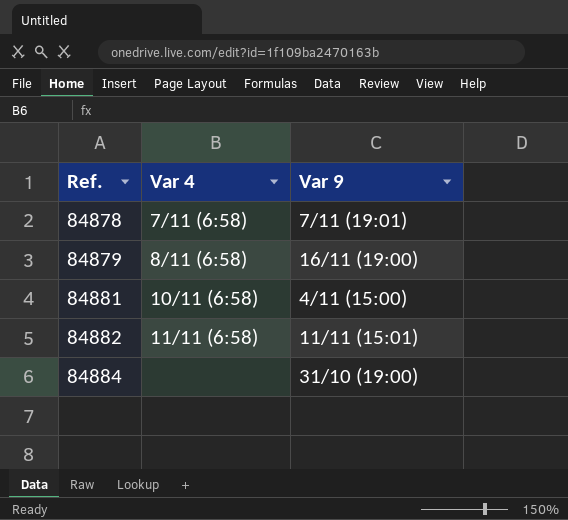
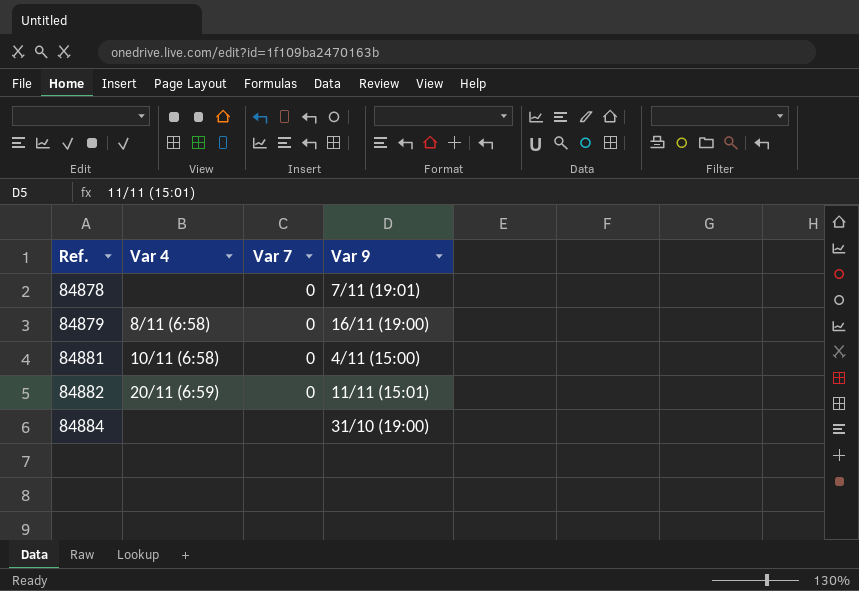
column Var 7 | position: none -> 3
84878 | Var 4: 7/11 (6:58) -> none
84882 | Var 4: 11/11 (6:58) -> 20/11 (6:59)

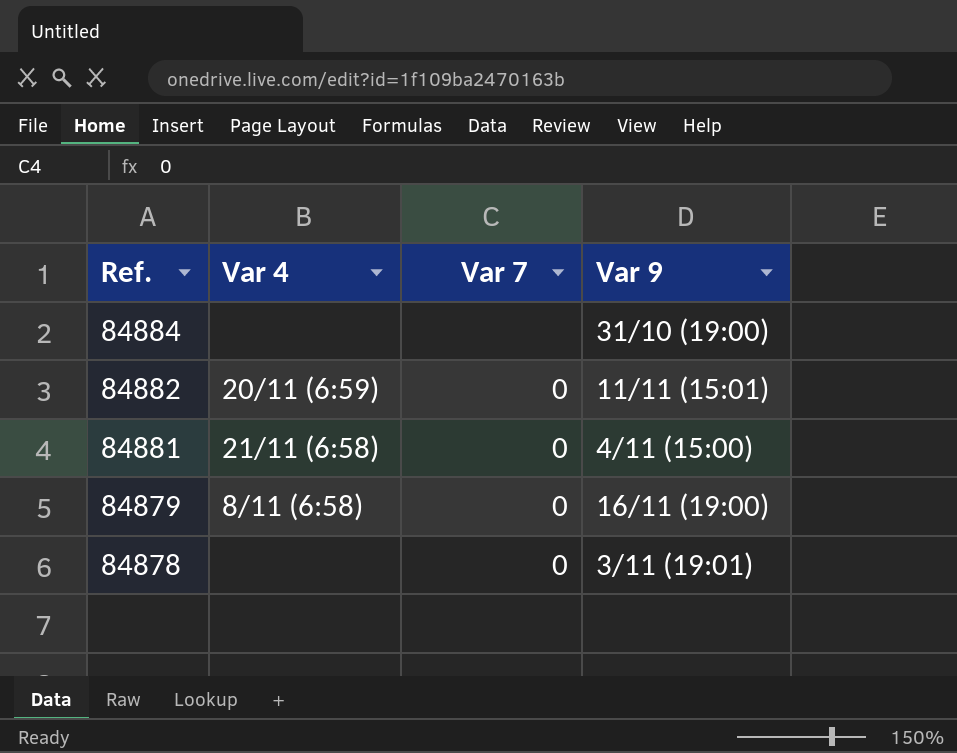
row order: Ref. ascending -> Ref. descending
84881 | Var 4: 10/11 (6:58) -> 21/11 (6:58)
84878 | Var 9: 7/11 (19:01) -> 3/11 (19:01)

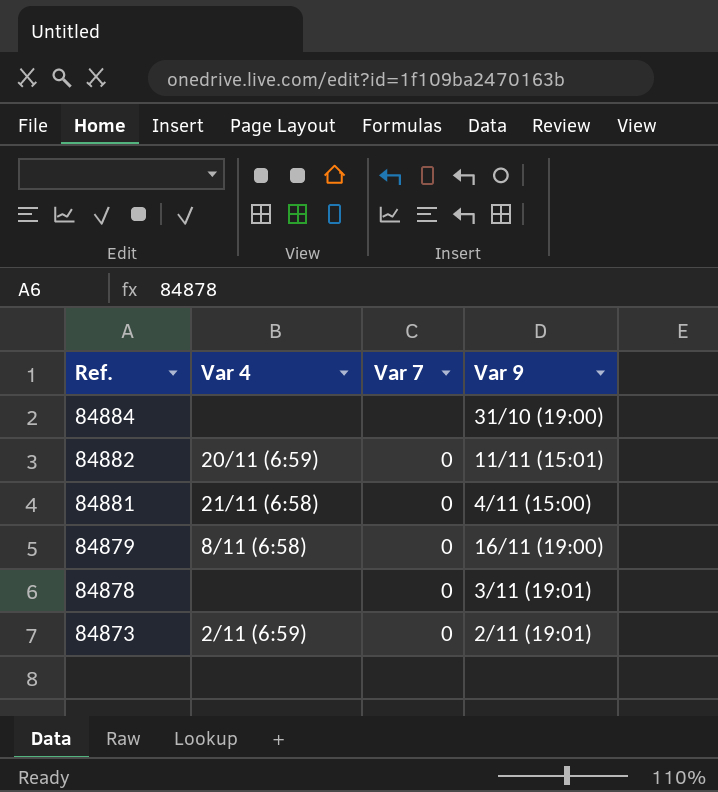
row 84873: none -> 2/11 (6:59) | 0 | 2/11 (19:01)

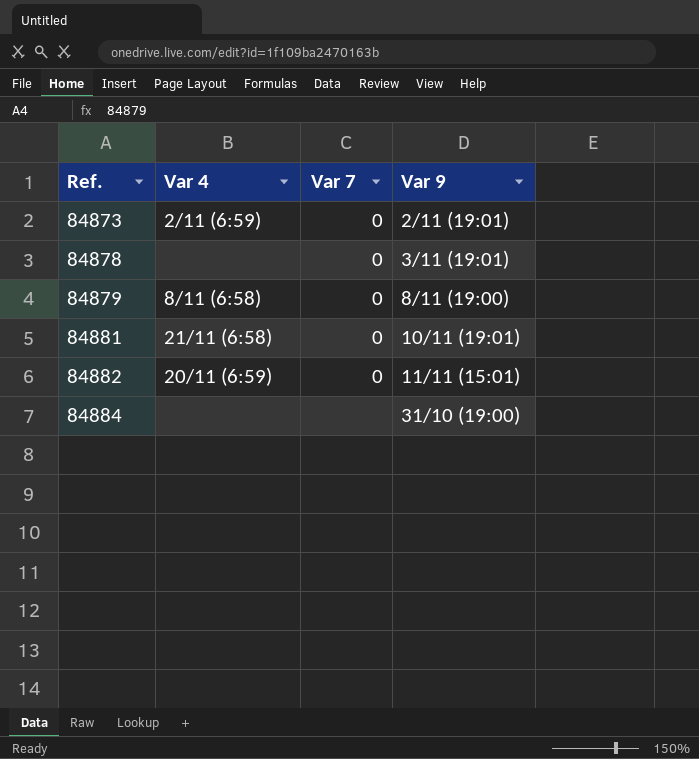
row order: Ref. descending -> Ref. ascending
84879 | Var 9: 16/11 (19:00) -> 8/11 (19:00)
84881 | Var 9: 4/11 (15:00) -> 10/11 (19:01)

